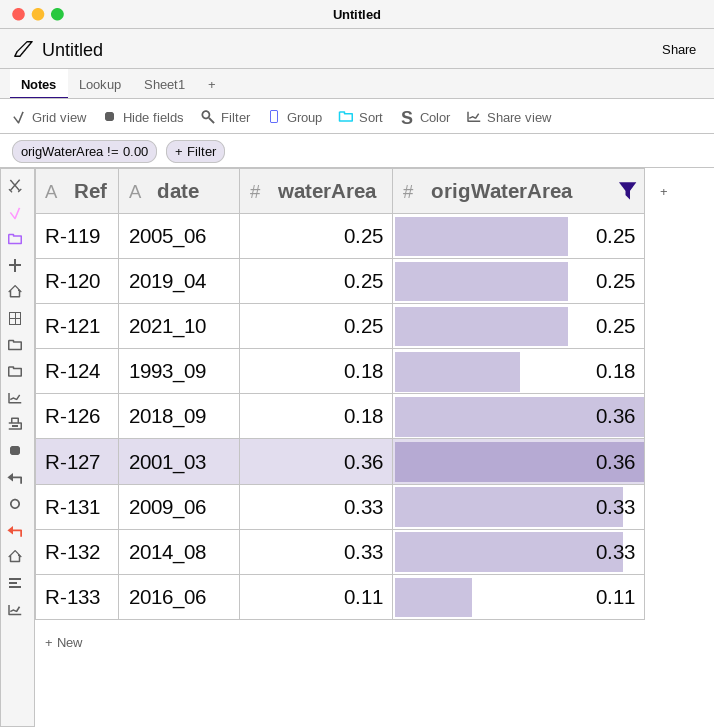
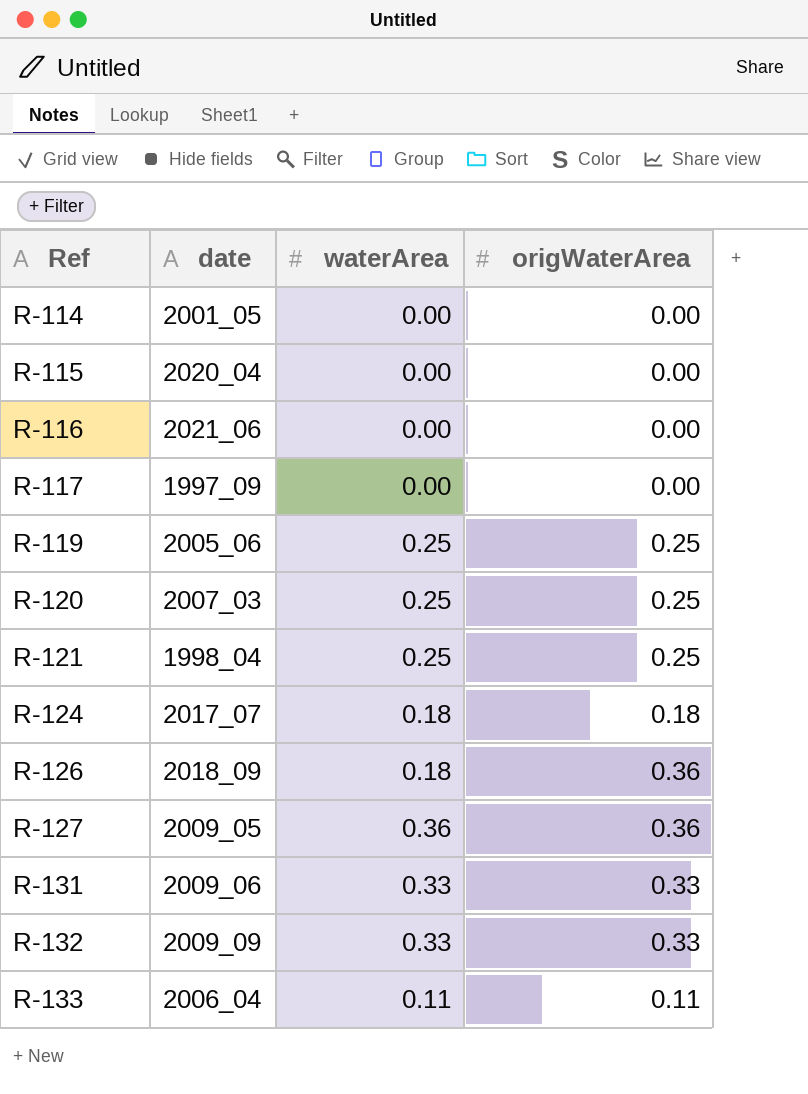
filter: origWaterArea != 0.00 -> none
R-120 | date: 2019_04 -> 2007_03
R-121 | date: 2021_10 -> 1998_04
R-124 | date: 1993_09 -> 2017_07
R-127 | date: 2001_03 -> 2009_05
R-132 | date: 2014_08 -> 2009_09
R-133 | date: 2016_06 -> 2006_04

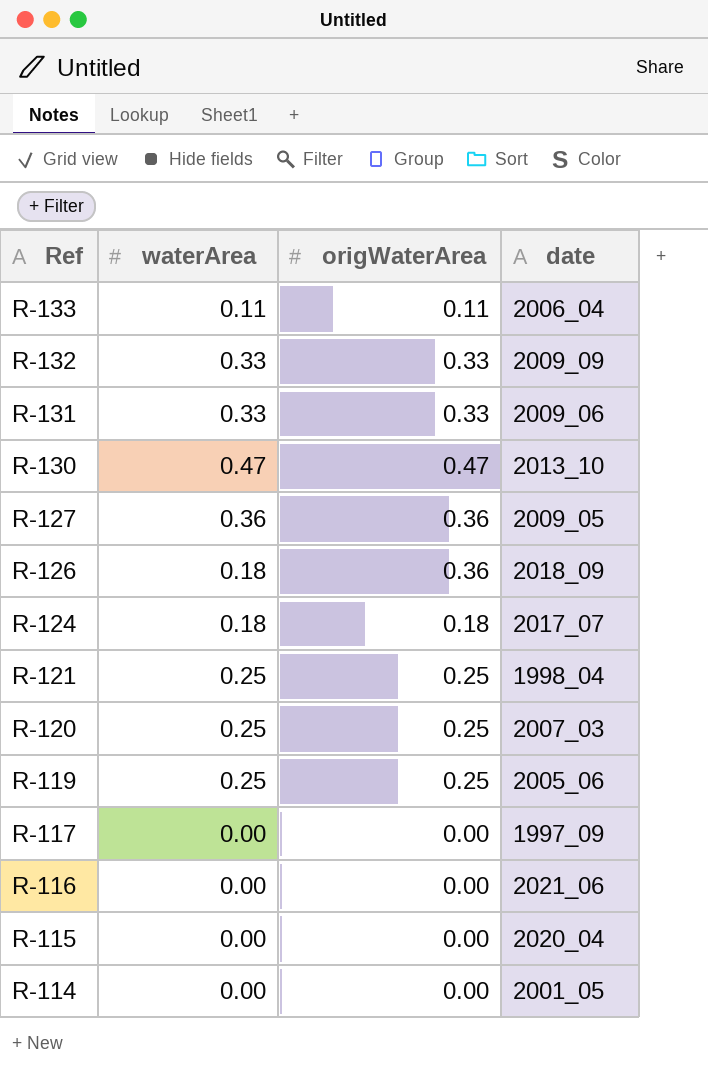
row order: Ref ascending -> Ref descending
column date | position: 2 -> 4
row R-130: none -> 0.47 | 0.47 | 2013_10

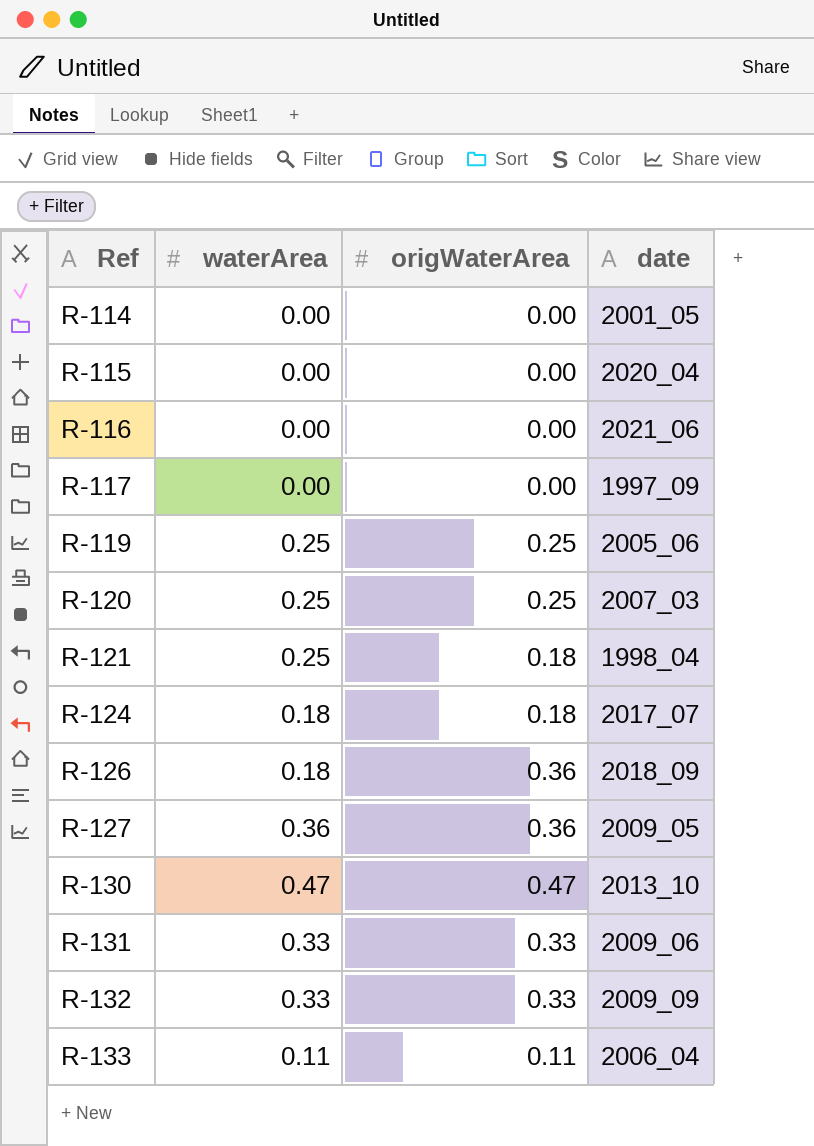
row order: Ref descending -> Ref ascending
R-121 | origWaterArea: 0.25 -> 0.18

